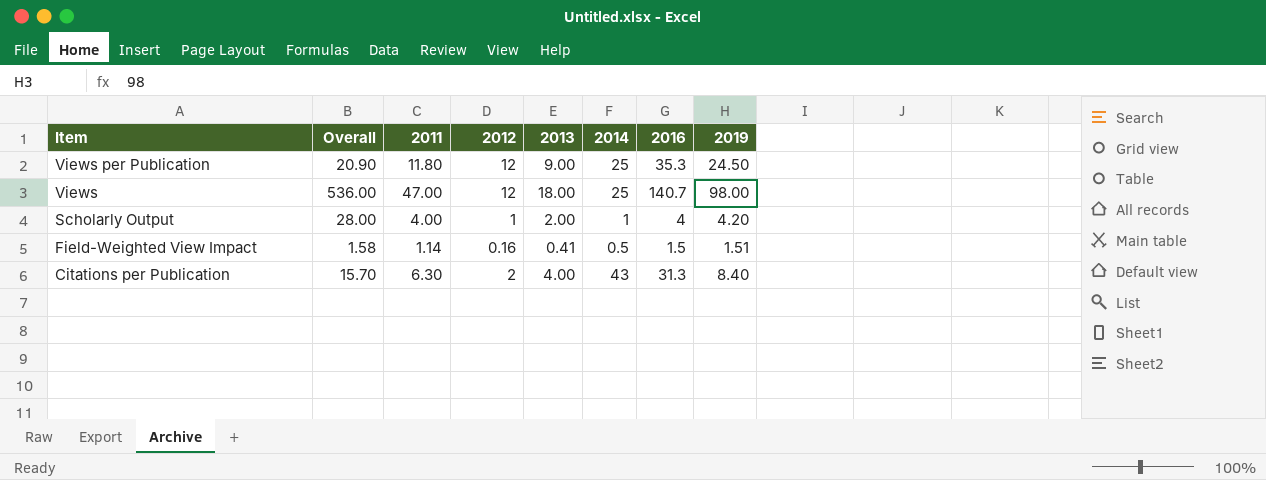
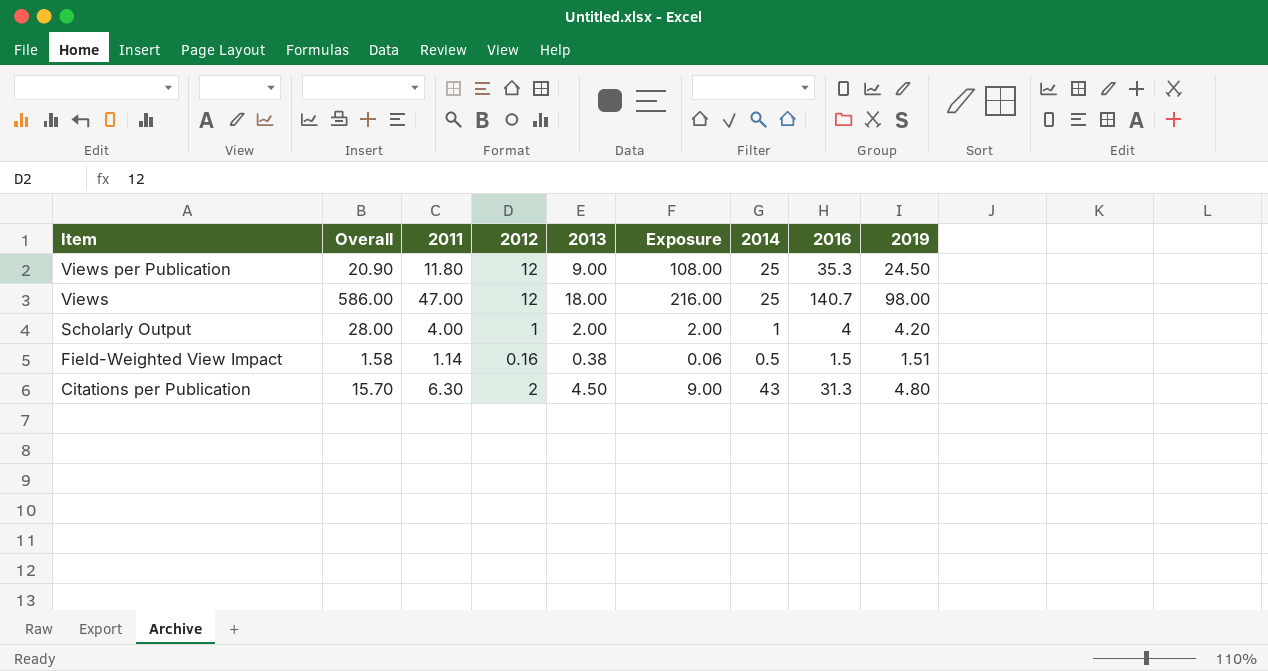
column Exposure | formula: none -> [2012] * [2013]
Views | Overall: 536.00 -> 586.00
Field-Weighted View Impact | 2013: 0.41 -> 0.38
Citations per Publication | 2013: 4.00 -> 4.50
Citations per Publication | 2019: 8.40 -> 4.80

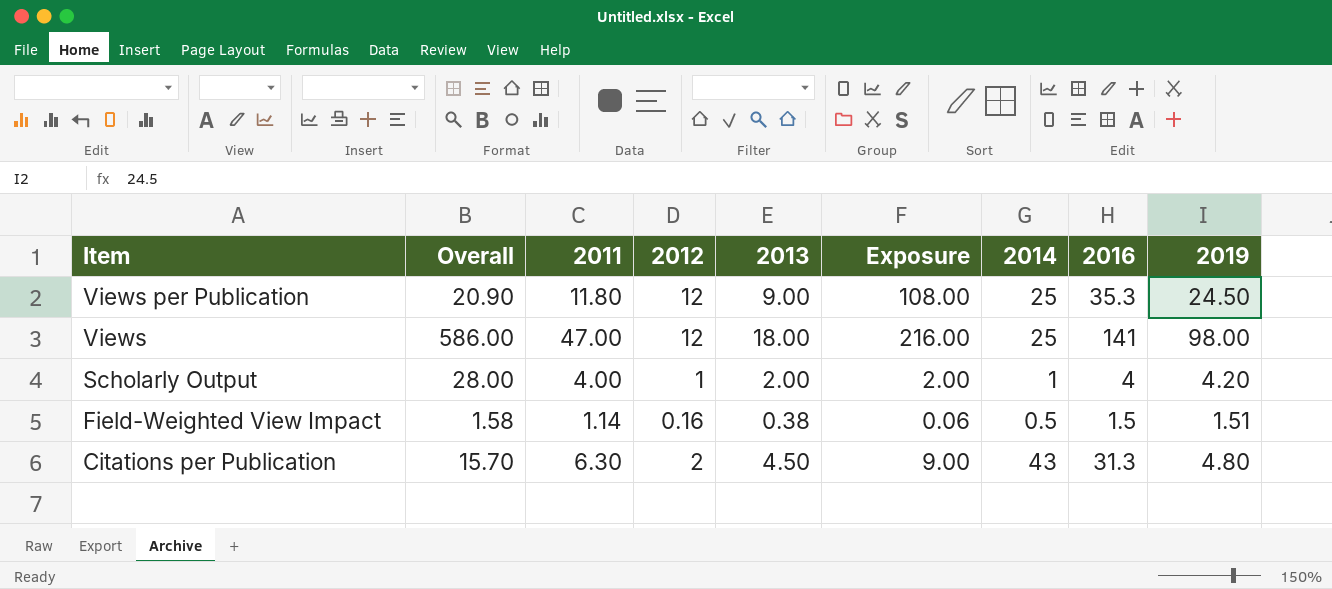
Views | 2016: 140.7 -> 141

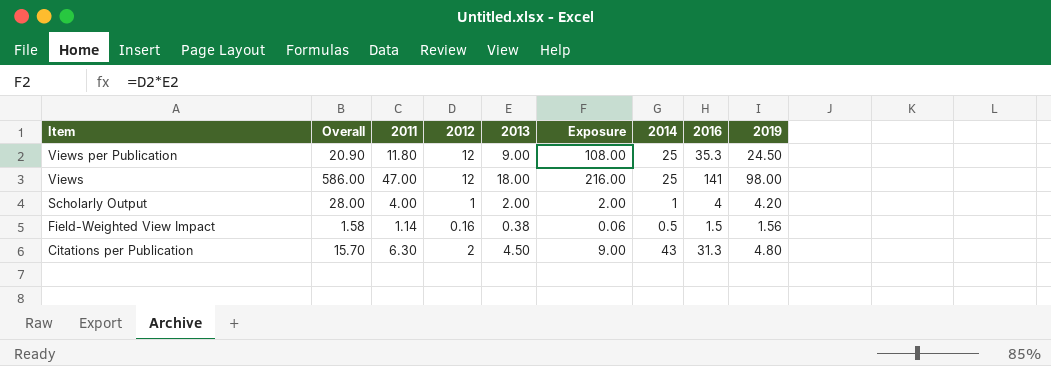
Field-Weighted View Impact | 2019: 1.51 -> 1.56

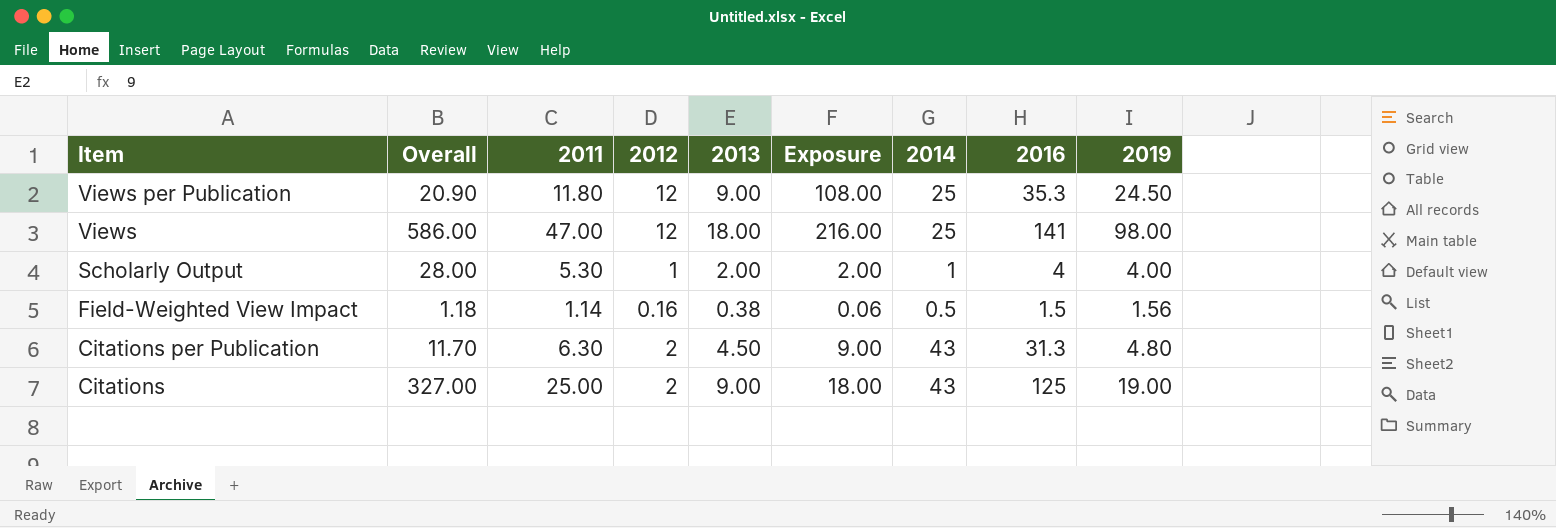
Scholarly Output | 2011: 4.00 -> 5.30
Scholarly Output | 2019: 4.20 -> 4.00
Field-Weighted View Impact | Overall: 1.58 -> 1.18
Citations per Publication | Overall: 15.70 -> 11.70
row Citations: none -> 327.00 | 25.00 | 2 | 9.00 | 18.00 | 43 | 125 | 19.00

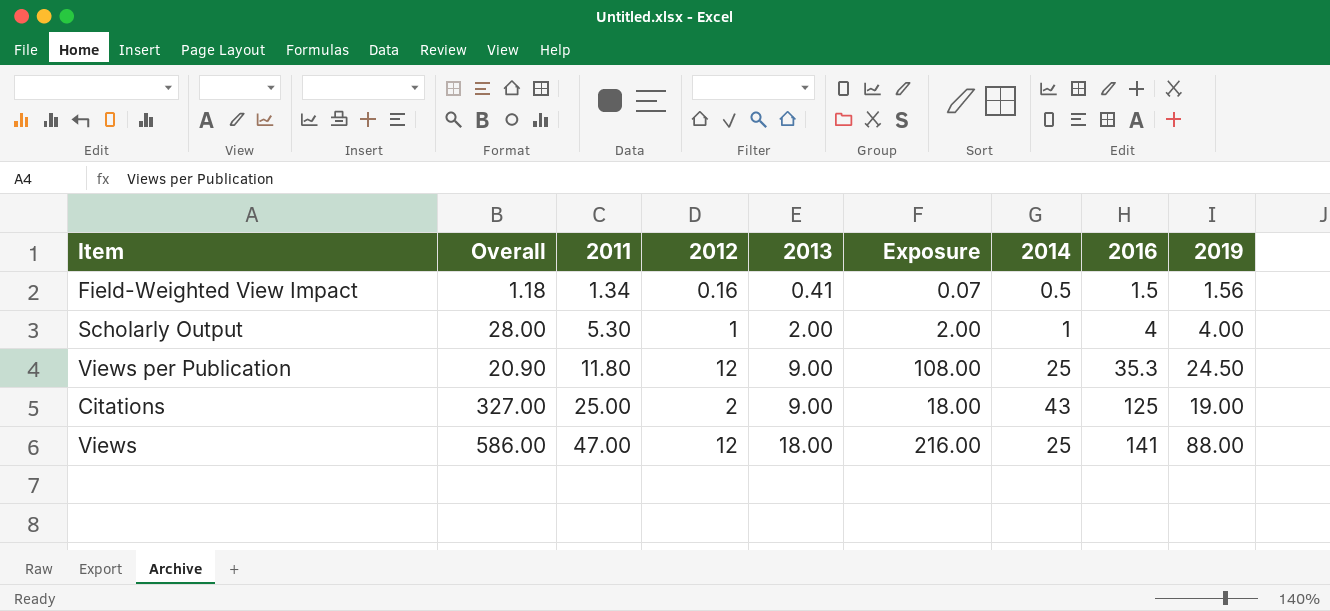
row order: Item descending -> 2011 ascending
row Citations per Publication: 11.70 | 6.30 | 2 | 4.50 | 9.00 | 43 | 31.3 | 4.80 -> none
Field-Weighted View Impact | 2011: 1.14 -> 1.34
Field-Weighted View Impact | 2013: 0.38 -> 0.41
Field-Weighted View Impact | Exposure: 0.06 -> 0.07
Views | 2019: 98.00 -> 88.00

